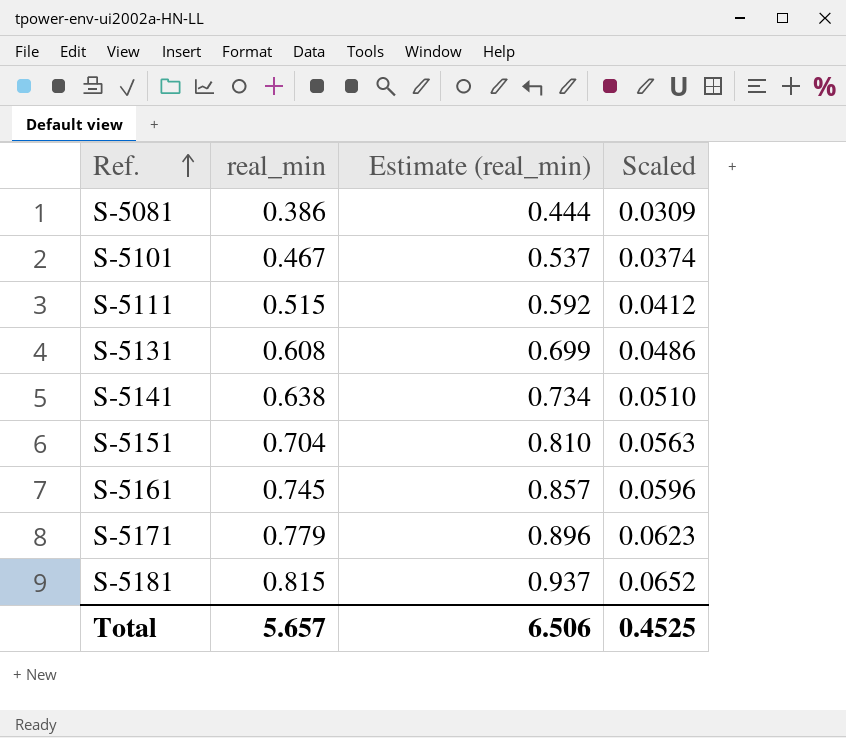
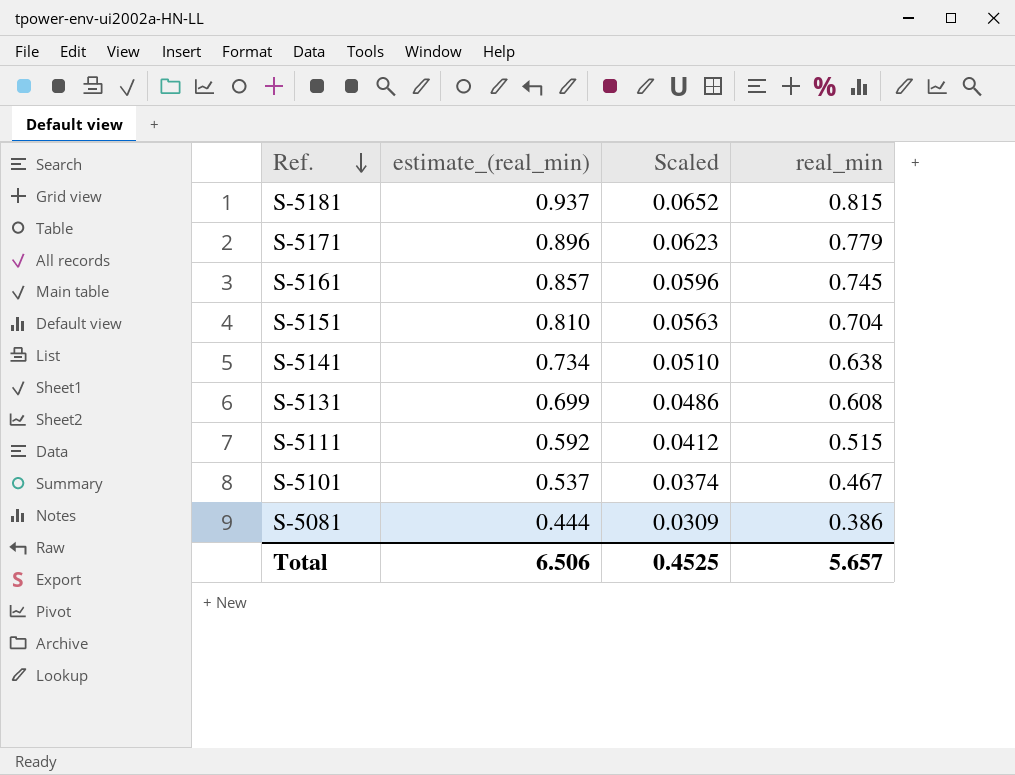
row order: Ref. ascending -> Ref. descending
column name: Estimate (real_min) -> estimate_(real_min)
column real_min | position: 2 -> 4

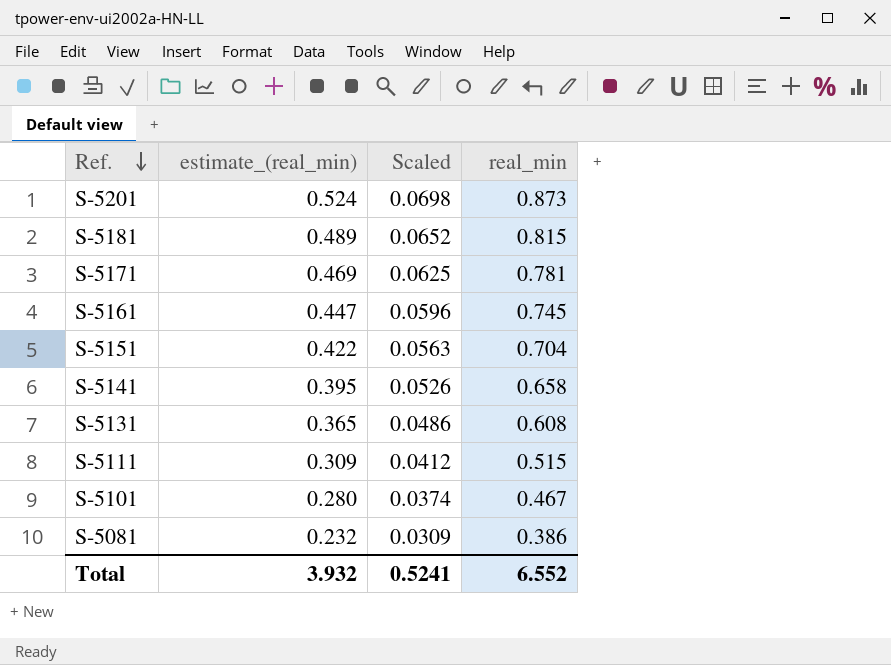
column estimate_(real_min) | formula: [real_min] * 1.15 -> [real_min] * 0.6
row S-5201: none -> 0.524 | 0.0698 | 0.873
S-5171 | Scaled: 0.0623 -> 0.0625
S-5171 | real_min: 0.779 -> 0.781
S-5141 | Scaled: 0.0510 -> 0.0526
S-5141 | real_min: 0.638 -> 0.658
Total | estimate_(real_min): 6.506 -> 3.932
Total | Scaled: 0.4525 -> 0.5241
Total | real_min: 5.657 -> 6.552

